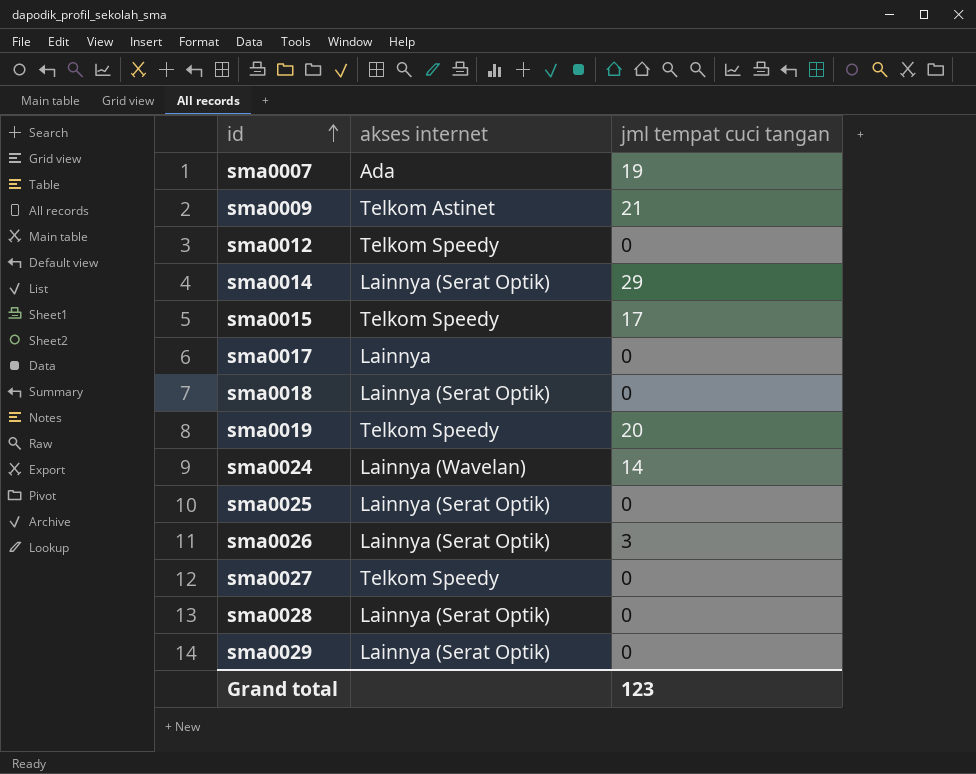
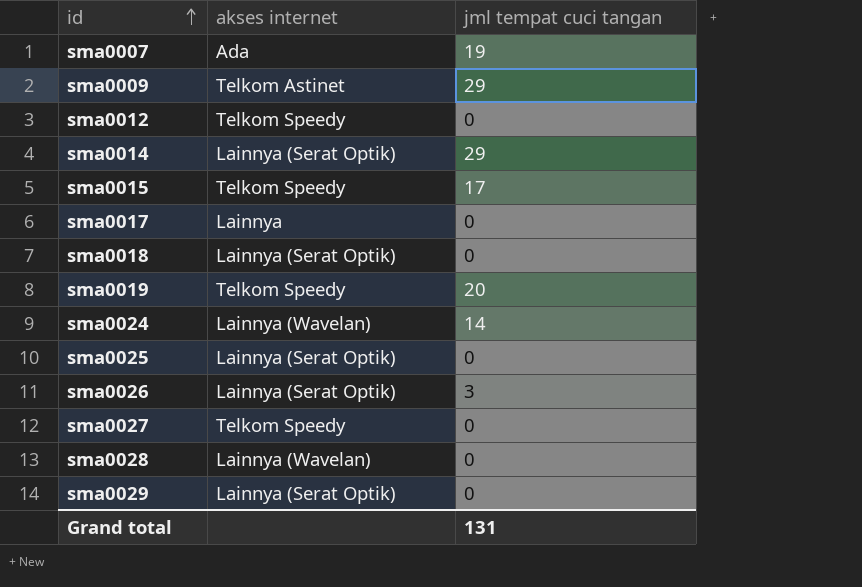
sma0009 | jml tempat cuci tangan: 21 -> 29
sma0028 | akses internet: Lainnya (Serat Optik) -> Lainnya (Wavelan)
Grand total | jml tempat cuci tangan: 123 -> 131

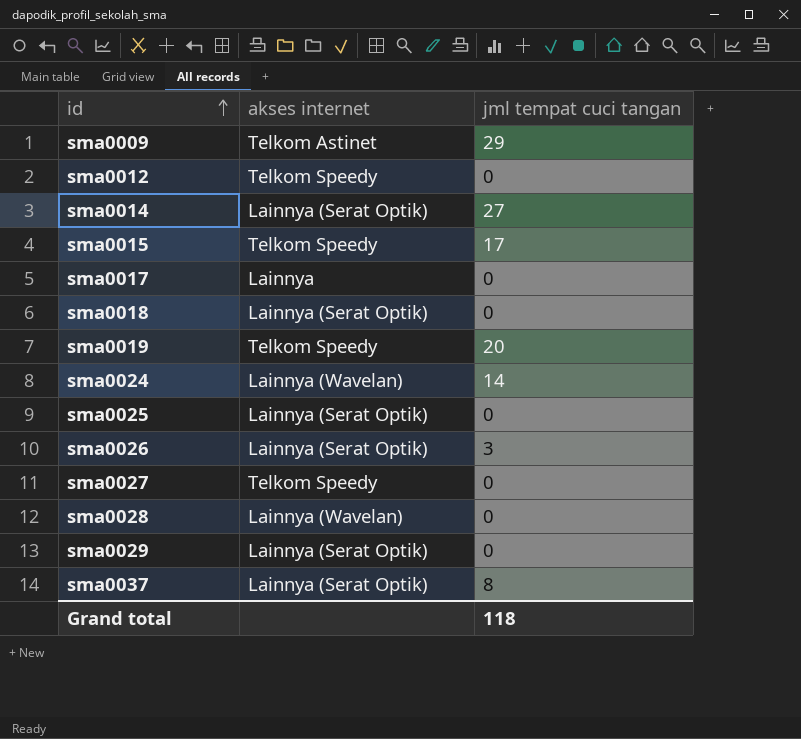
row sma0007: Ada | 19 -> none
sma0014 | jml tempat cuci tangan: 29 -> 27
row sma0037: none -> Lainnya (Serat Optik) | 8
Grand total | jml tempat cuci tangan: 131 -> 118

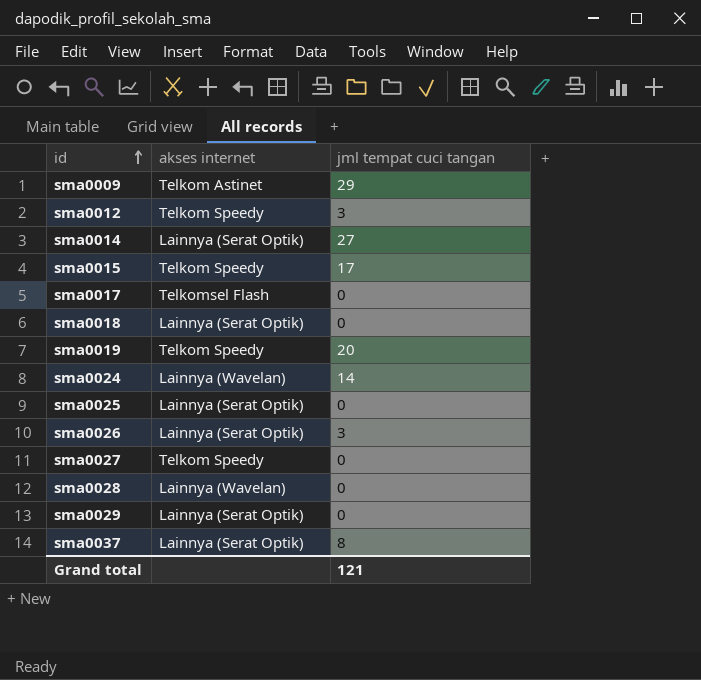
sma0012 | jml tempat cuci tangan: 0 -> 3
sma0017 | akses internet: Lainnya -> Telkomsel Flash
Grand total | jml tempat cuci tangan: 118 -> 121

